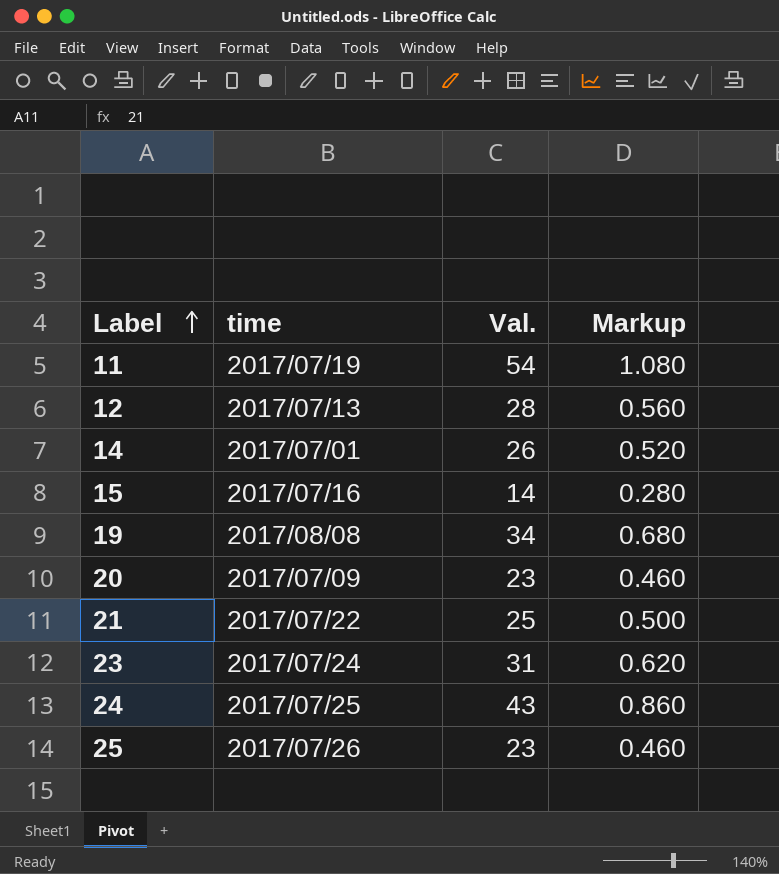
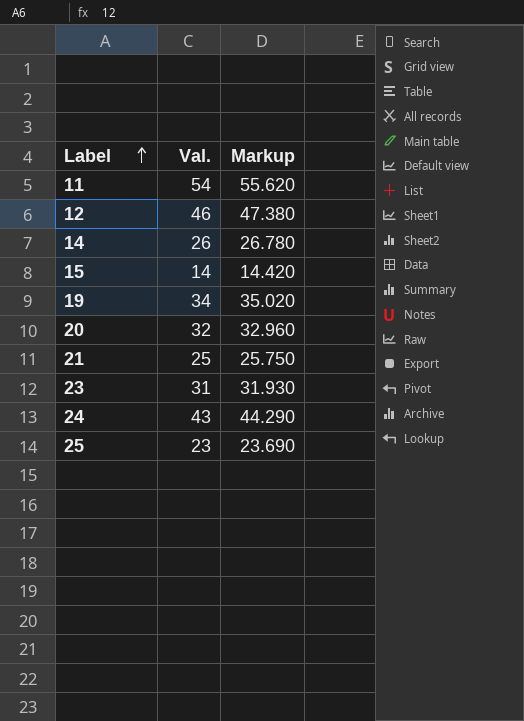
column time | position: 2 -> none
column Markup | formula: [Val.] * 0.02 -> [Val.] * 1.03
12 | Val.: 28 -> 46
20 | Val.: 23 -> 32

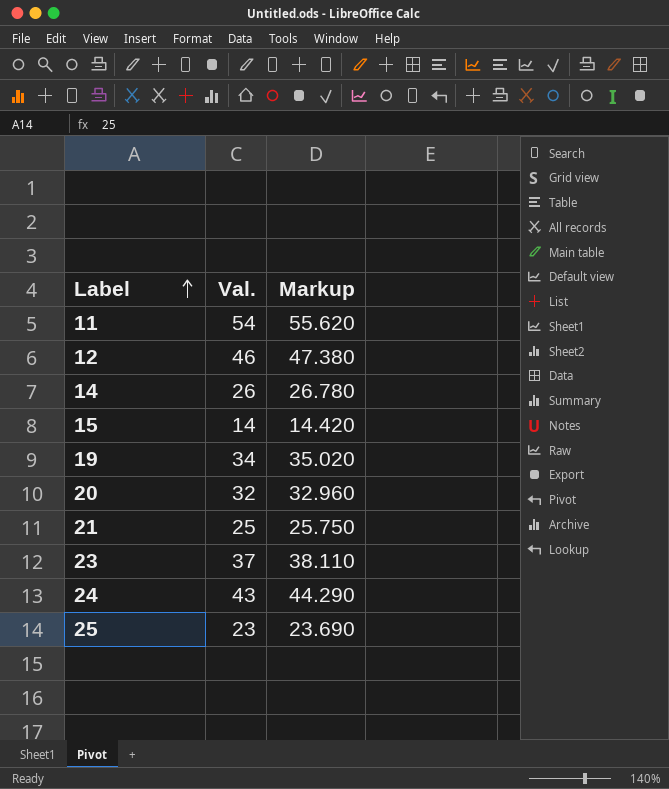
23 | Val.: 31 -> 37
23 | Markup: 31.930 -> 38.110

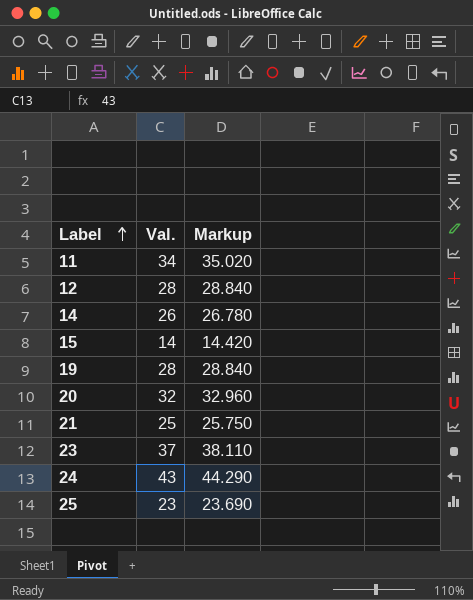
11 | Val.: 54 -> 34
11 | Markup: 55.620 -> 35.020
12 | Val.: 46 -> 28
12 | Markup: 47.380 -> 28.840
19 | Val.: 34 -> 28
19 | Markup: 35.020 -> 28.840

